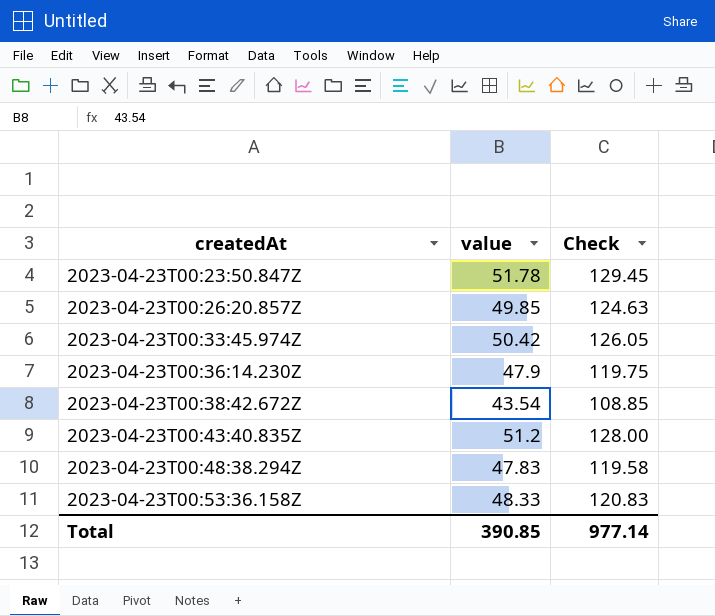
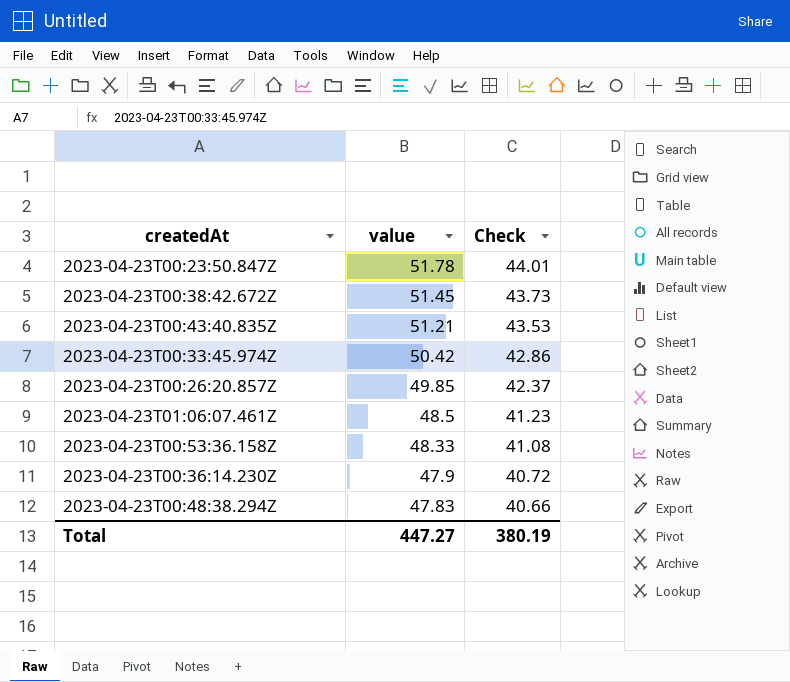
row order: createdAt ascending -> value descending
column Check | formula: [value] * 2.5 -> [value] * 0.85
2023-04-23T00:38:42.672Z | value: 43.54 -> 51.45
2023-04-23T00:43:40.835Z | value: 51.2 -> 51.21
row 2023-04-23T01:06:07.461Z: none -> 48.5 | 41.23
Total | value: 390.85 -> 447.27
Total | Check: 977.14 -> 380.19

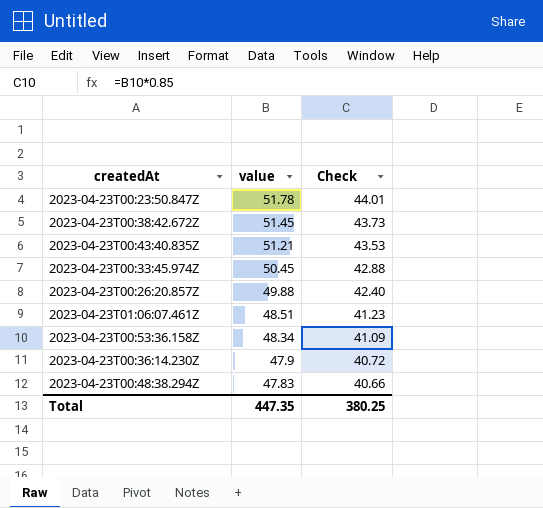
2023-04-23T00:33:45.974Z | value: 50.42 -> 50.45
2023-04-23T00:33:45.974Z | Check: 42.86 -> 42.88
2023-04-23T00:26:20.857Z | value: 49.85 -> 49.88
2023-04-23T00:26:20.857Z | Check: 42.37 -> 42.40
2023-04-23T01:06:07.461Z | value: 48.5 -> 48.51
2023-04-23T00:53:36.158Z | value: 48.33 -> 48.34
2023-04-23T00:53:36.158Z | Check: 41.08 -> 41.09
Total | value: 447.27 -> 447.35
Total | Check: 380.19 -> 380.25

